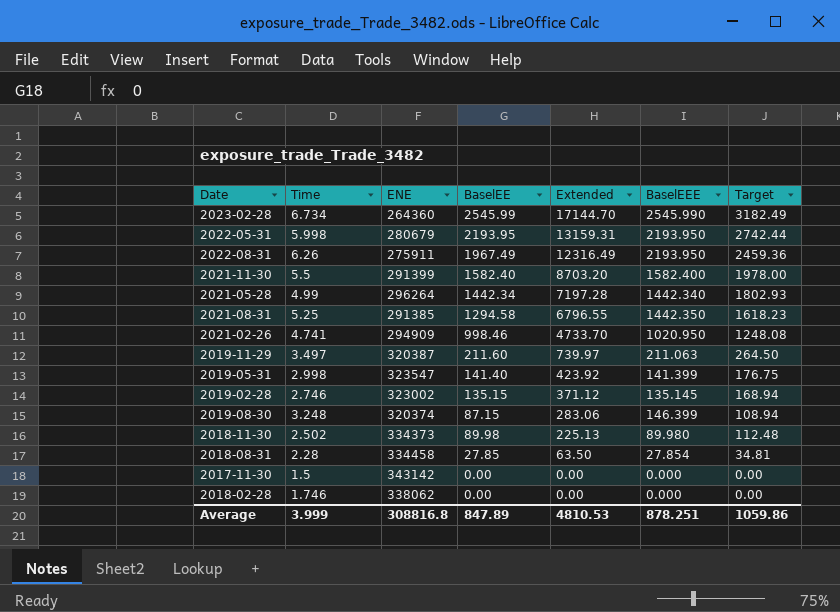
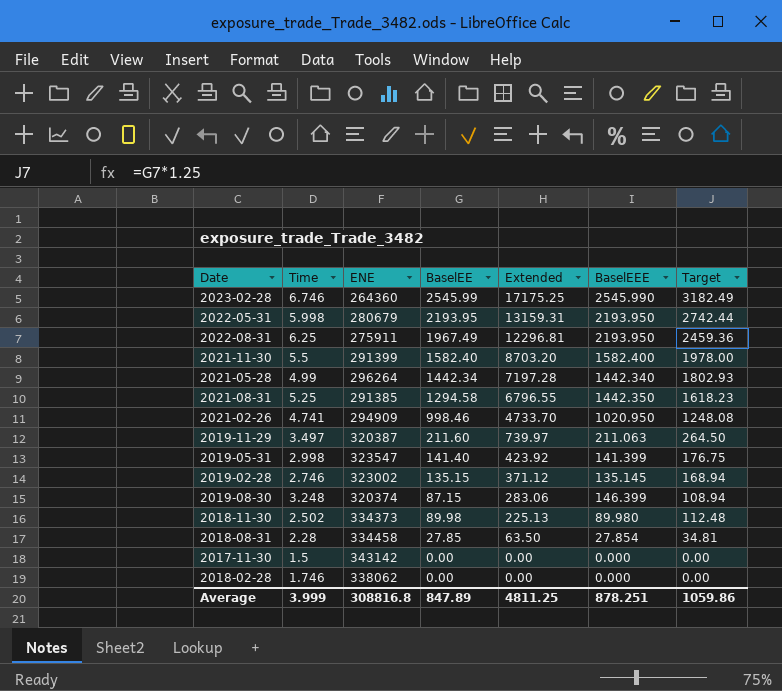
2023-02-28 | Time: 6.734 -> 6.746
2023-02-28 | Extended: 17144.70 -> 17175.25
2022-08-31 | Time: 6.26 -> 6.25
2022-08-31 | Extended: 12316.49 -> 12296.81
Average | Extended: 4810.53 -> 4811.25

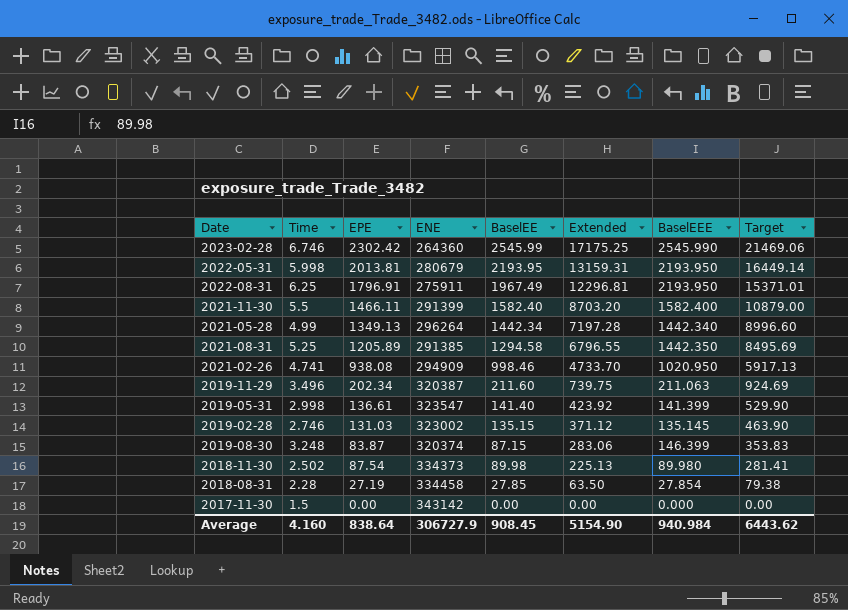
column EPE | position: none -> 3
column Target | formula: [BaselEE] * 1.25 -> [Extended] * 1.25
row 2018-02-28: 1.746 | 338062 | 0.00 | 0.00 | 0.000 | 0.00 -> none
2019-11-29 | Time: 3.497 -> 3.496
2019-11-29 | Extended: 739.97 -> 739.75
Average | Time: 3.999 -> 4.160
Average | ENE: 308816.8 -> 306727.9
Average | BaselEE: 847.89 -> 908.45
Average | Extended: 4811.25 -> 5154.90
Average | BaselEEE: 878.251 -> 940.984
Average | Target: 1059.86 -> 6443.62

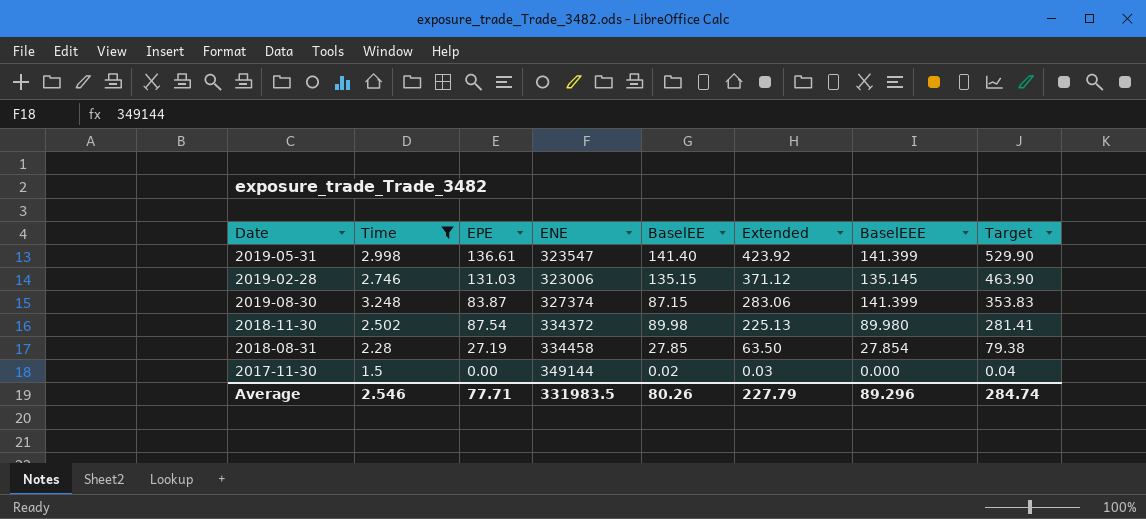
filter: none -> Time <= 3.248
2019-02-28 | ENE: 323002 -> 323006
2019-08-30 | ENE: 320374 -> 327374
2019-08-30 | BaselEEE: 146.399 -> 141.399
2018-11-30 | ENE: 334373 -> 334372
2017-11-30 | ENE: 343142 -> 349144
2017-11-30 | BaselEE: 0.00 -> 0.02
2017-11-30 | Extended: 0.00 -> 0.03
2017-11-30 | Target: 0.00 -> 0.04
Average | Time: 4.160 -> 2.546
Average | EPE: 838.64 -> 77.71
Average | ENE: 306727.9 -> 331983.5
Average | BaselEE: 908.45 -> 80.26
Average | Extended: 5154.90 -> 227.79
Average | BaselEEE: 940.984 -> 89.296
Average | Target: 6443.62 -> 284.74

